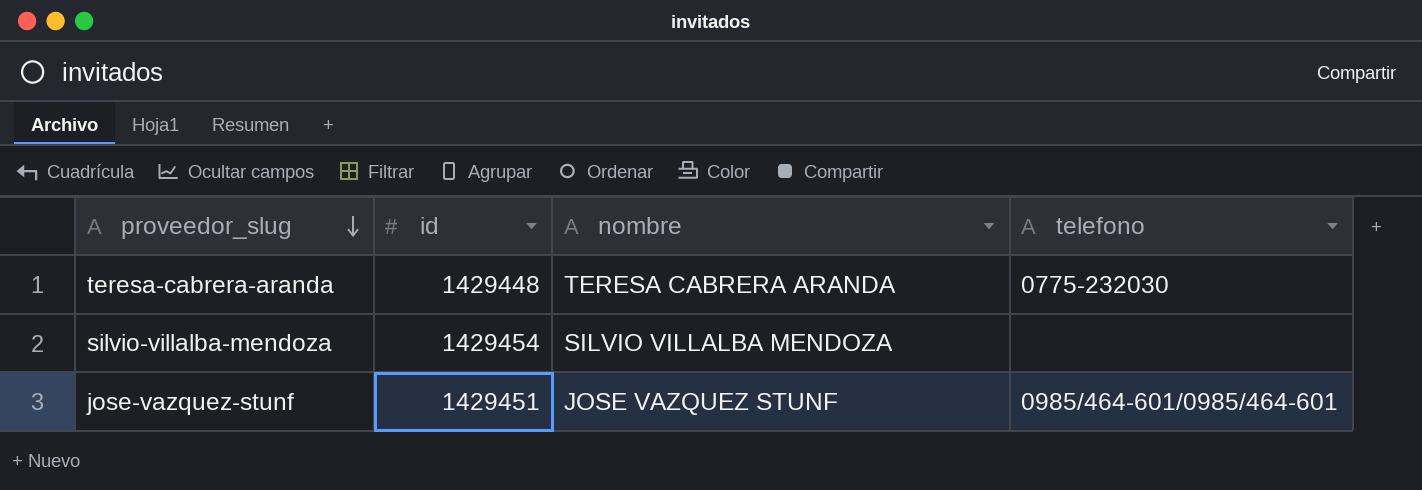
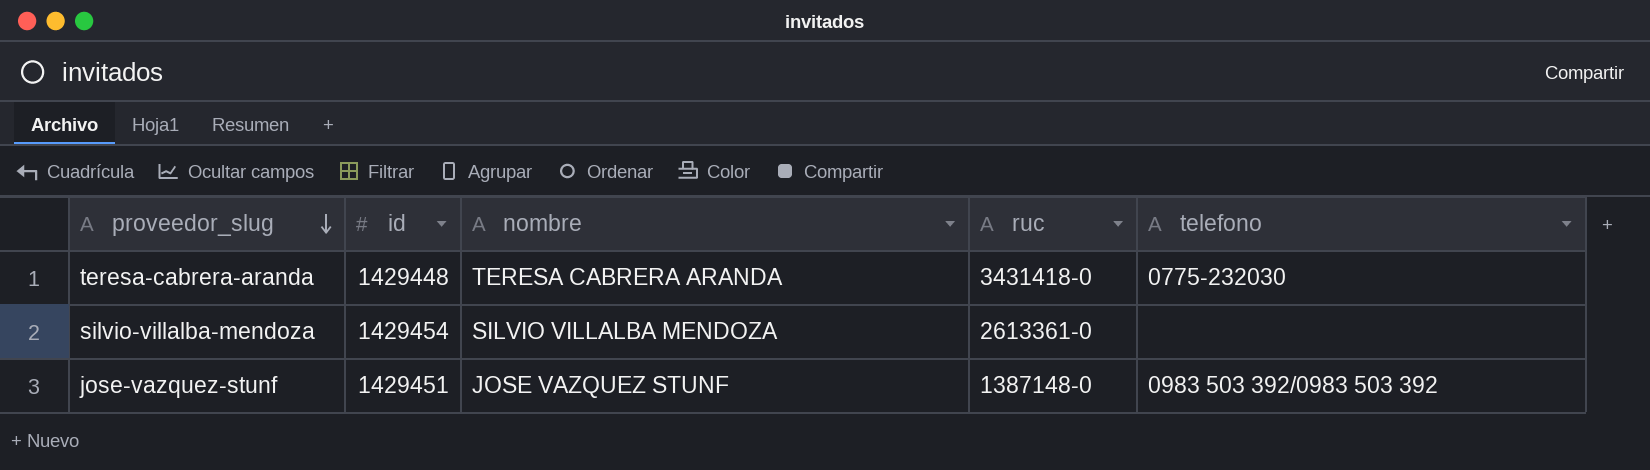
column ruc | position: none -> 4
jose-vazquez-stunf | telefono: 0985/464-601/0985/464-601 -> 0983 503 392/0983 503 392

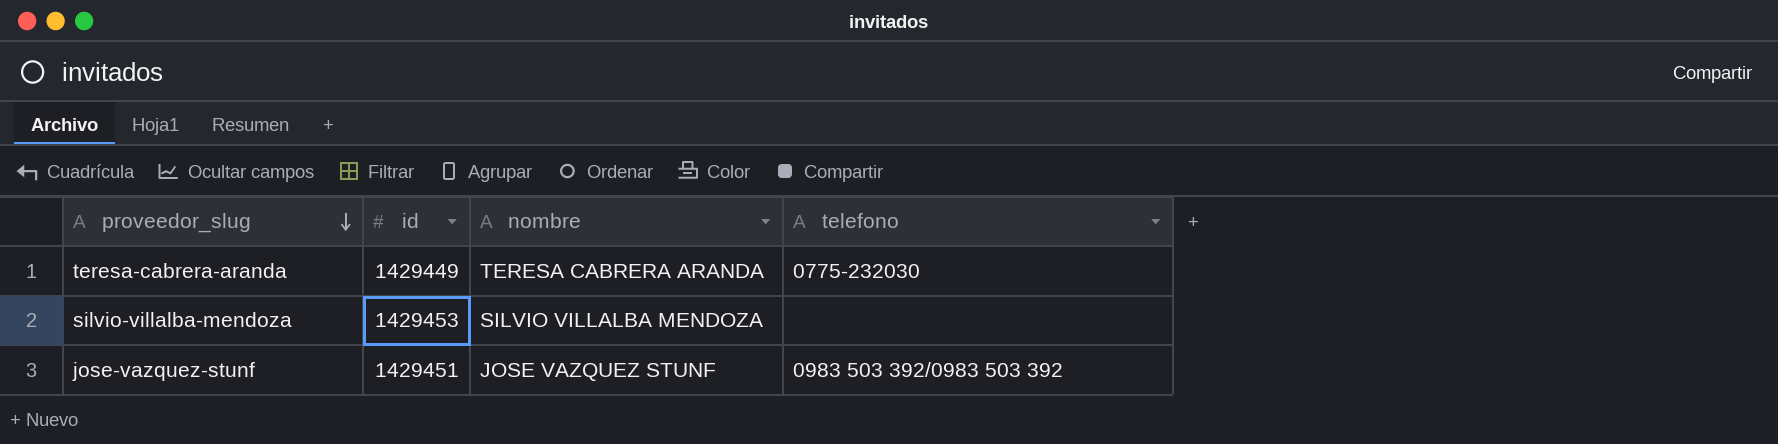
column ruc | position: 4 -> none
teresa-cabrera-aranda | id: 1429448 -> 1429449
silvio-villalba-mendoza | id: 1429454 -> 1429453

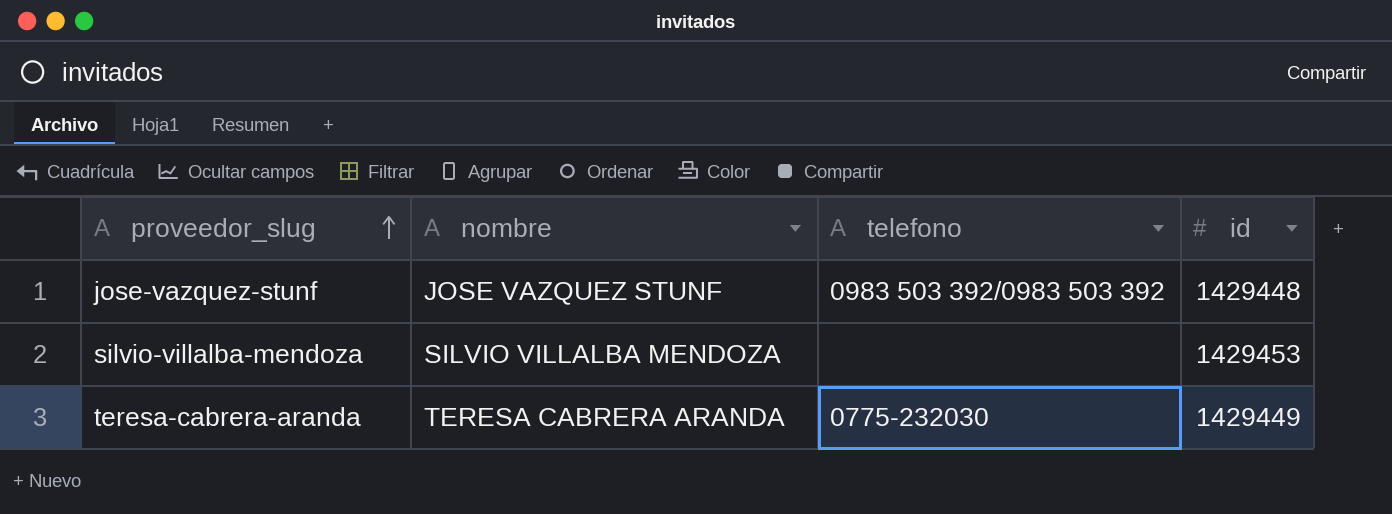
row order: proveedor_slug descending -> proveedor_slug ascending
column id | position: 2 -> 4
jose-vazquez-stunf | id: 1429451 -> 1429448

